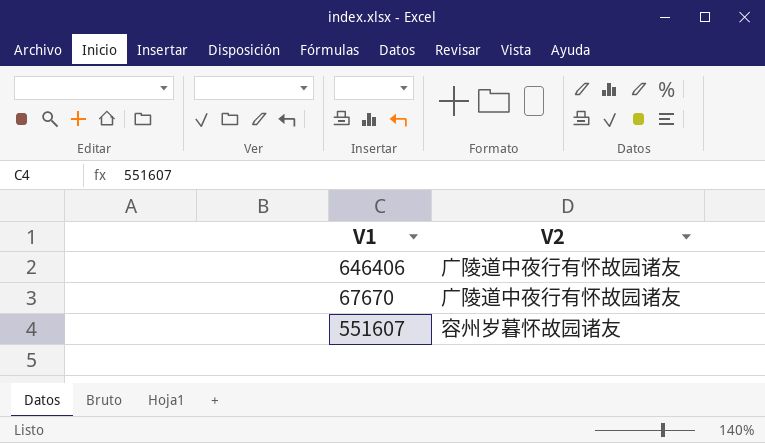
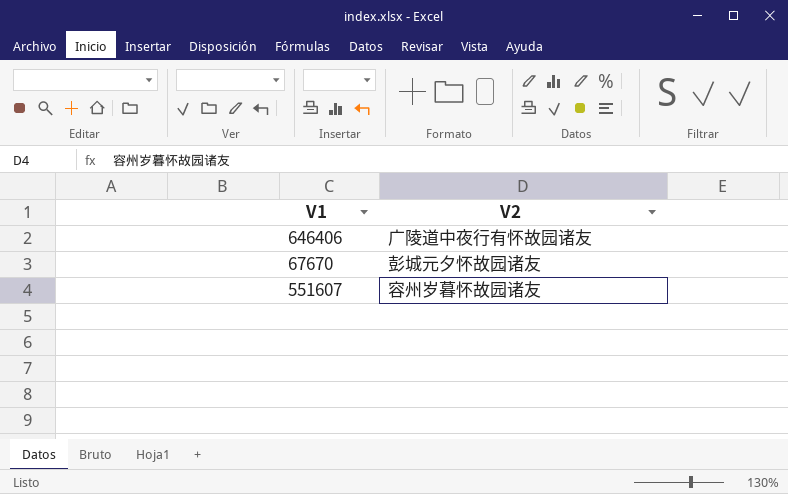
67670 | V2: 广陵道中夜行有怀故园诸友 -> 彭城元夕怀故园诸友

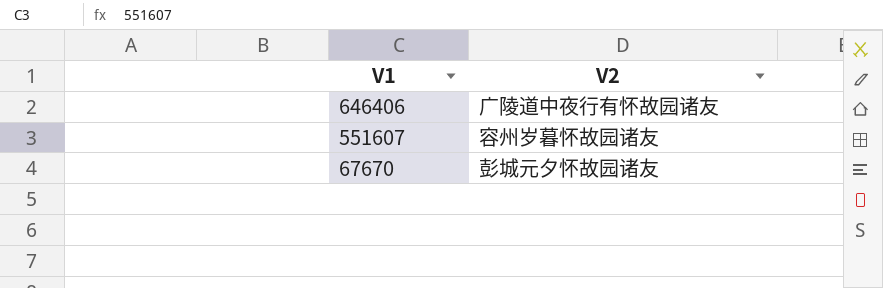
row order: none -> V1 descending

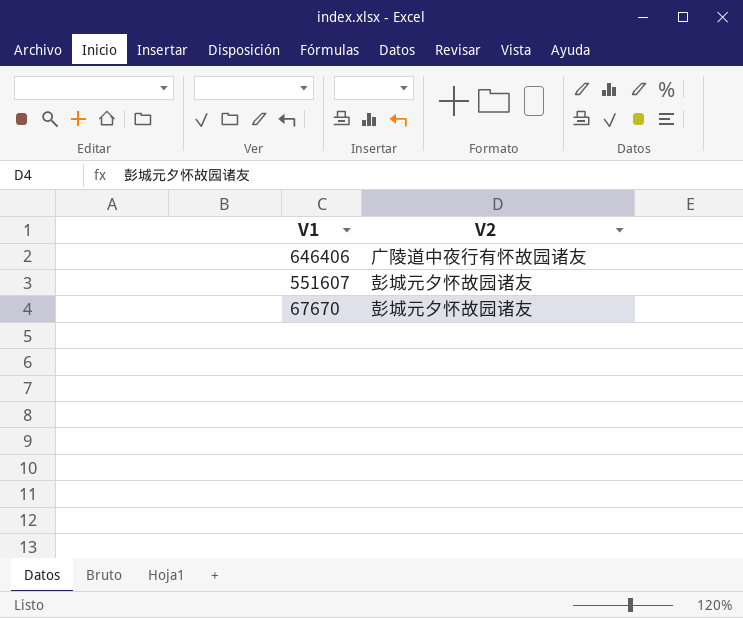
551607 | V2: 容州岁暮怀故园诸友 -> 彭城元夕怀故园诸友

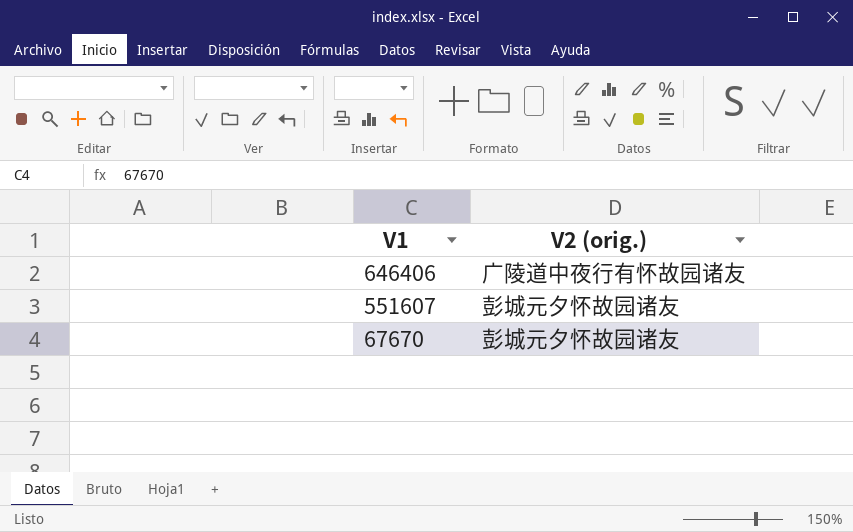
column name: V2 -> V2 (orig.)

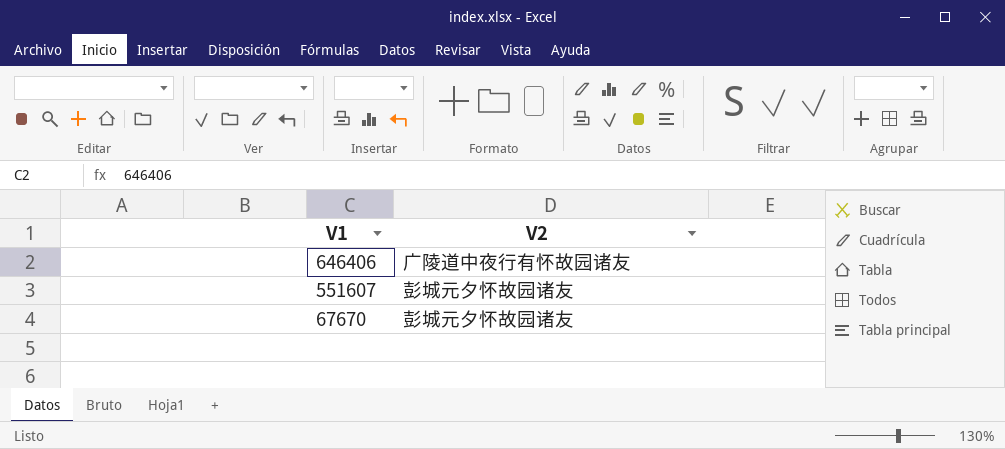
column name: V2 (orig.) -> V2

